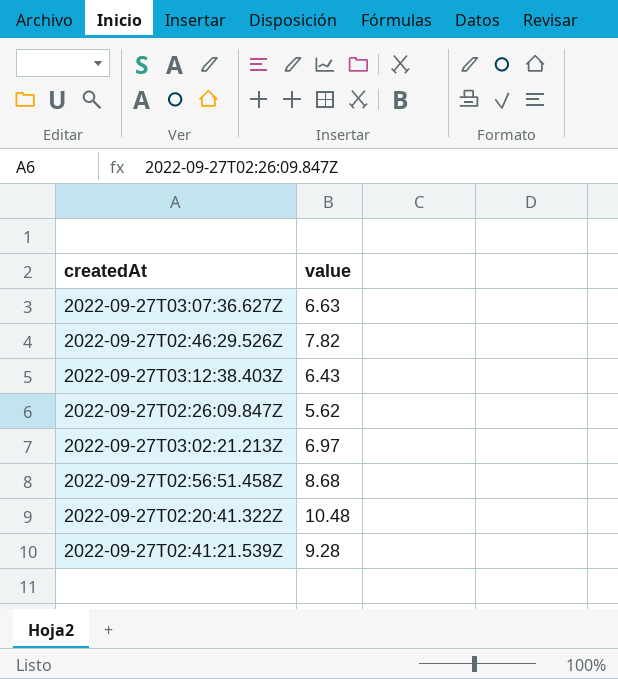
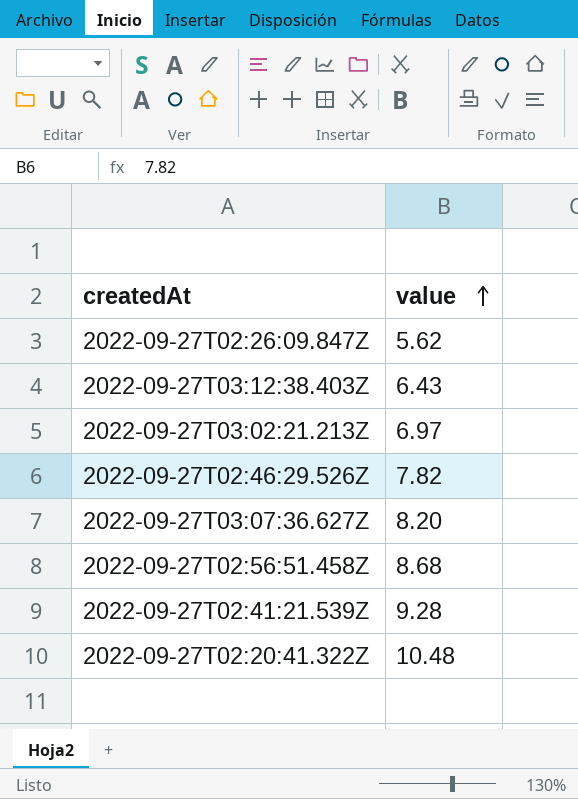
row order: none -> value ascending
2022-09-27T03:07:36.627Z | value: 6.63 -> 8.20

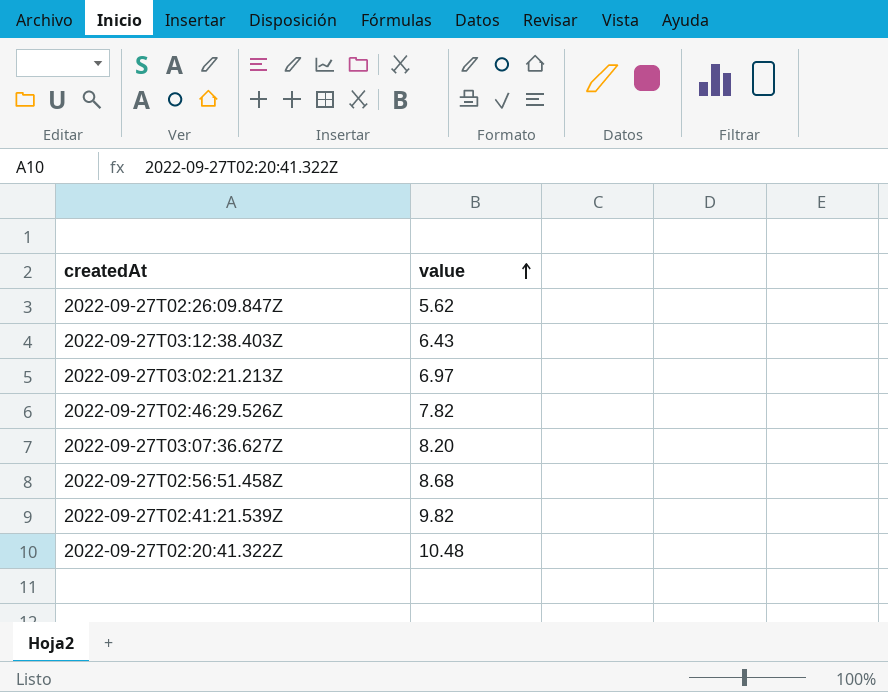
2022-09-27T02:41:21.539Z | value: 9.28 -> 9.82

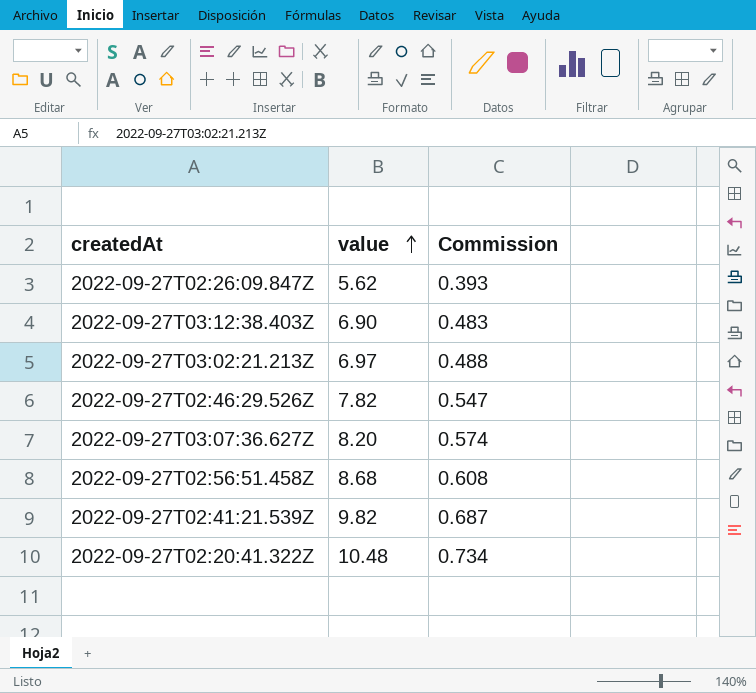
column Commission | formula: none -> [value] * 0.07
2022-09-27T03:12:38.403Z | value: 6.43 -> 6.90

